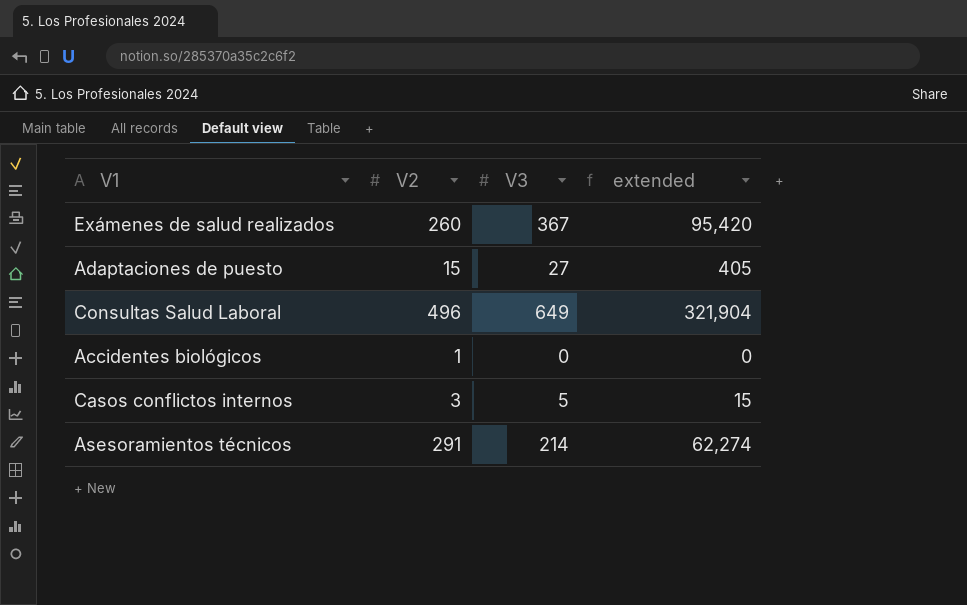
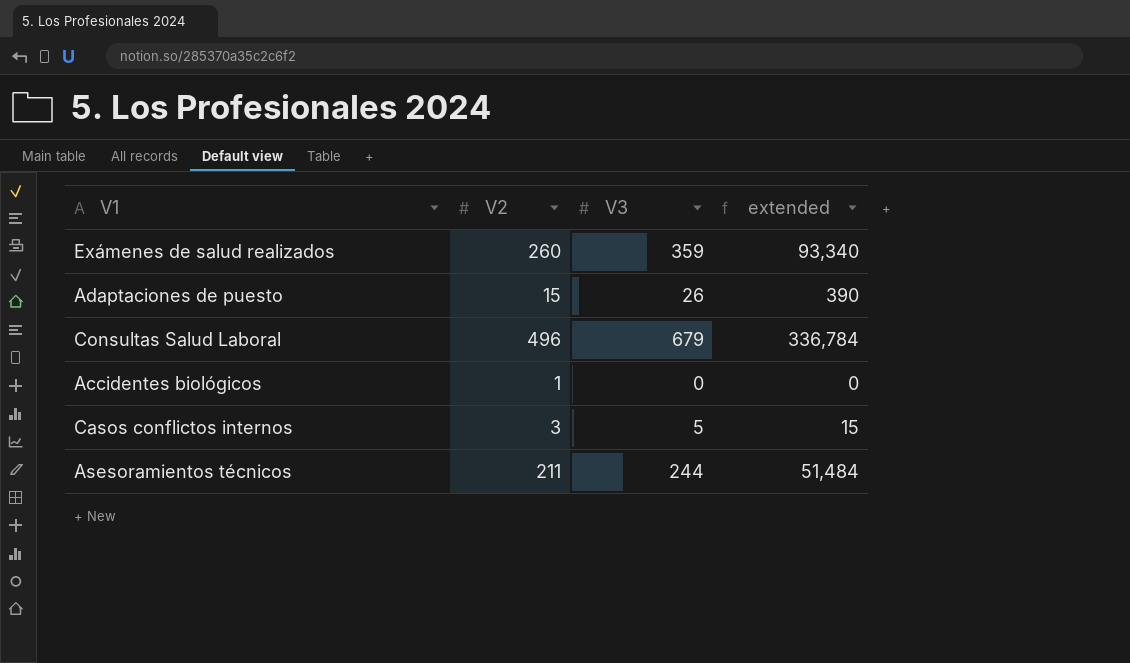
Exámenes de salud realizados | V3: 367 -> 359
Exámenes de salud realizados | extended: 95,420 -> 93,340
Adaptaciones de puesto | V3: 27 -> 26
Adaptaciones de puesto | extended: 405 -> 390
Consultas Salud Laboral | V3: 649 -> 679
Consultas Salud Laboral | extended: 321,904 -> 336,784
Asesoramientos técnicos | V2: 291 -> 211
Asesoramientos técnicos | V3: 214 -> 244
Asesoramientos técnicos | extended: 62,274 -> 51,484

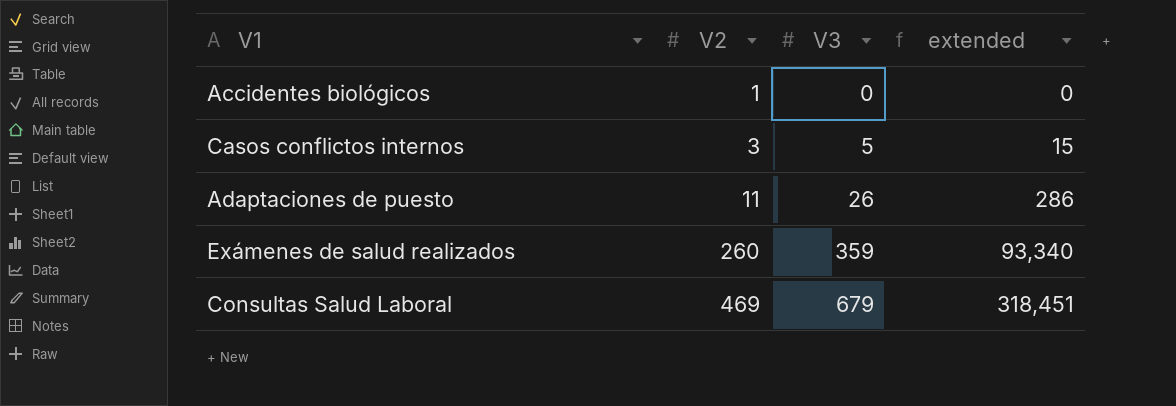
row order: none -> V2 ascending
row Asesoramientos técnicos: 211 | 244 | 51,484 -> none
Adaptaciones de puesto | V2: 15 -> 11
Adaptaciones de puesto | extended: 390 -> 286
Consultas Salud Laboral | V2: 496 -> 469
Consultas Salud Laboral | extended: 336,784 -> 318,451

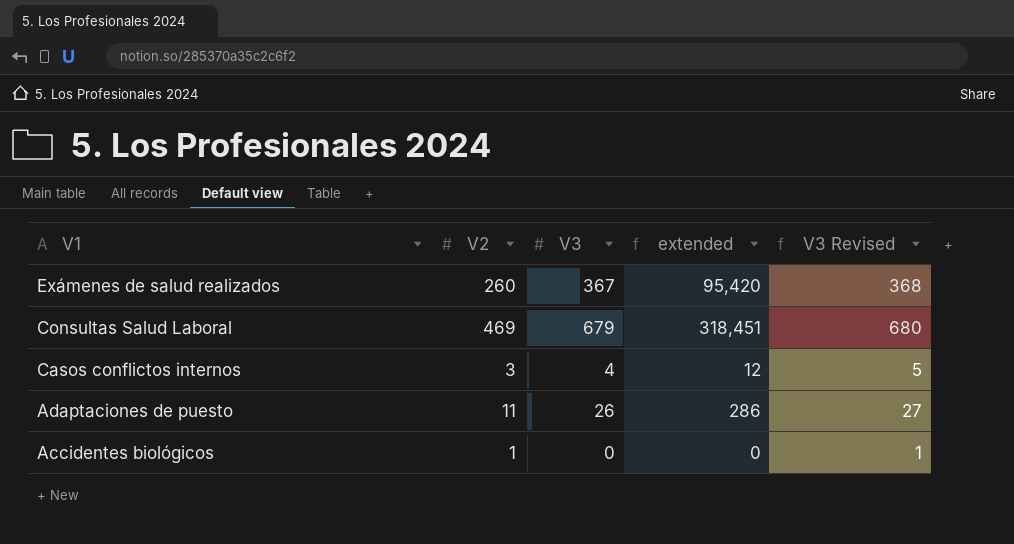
row order: V2 ascending -> V1 descending
column V3 Revised | formula: none -> [V3] + 1
Exámenes de salud realizados | V3: 359 -> 367
Exámenes de salud realizados | extended: 93,340 -> 95,420
Casos conflictos internos | V3: 5 -> 4
Casos conflictos internos | extended: 15 -> 12

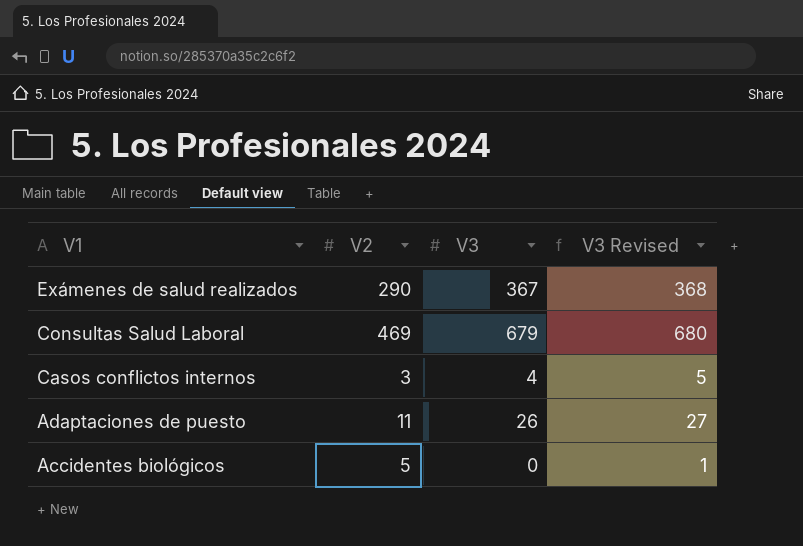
column extended | formula: [V2] * [V3] -> none
Exámenes de salud realizados | V2: 260 -> 290
Accidentes biológicos | V2: 1 -> 5

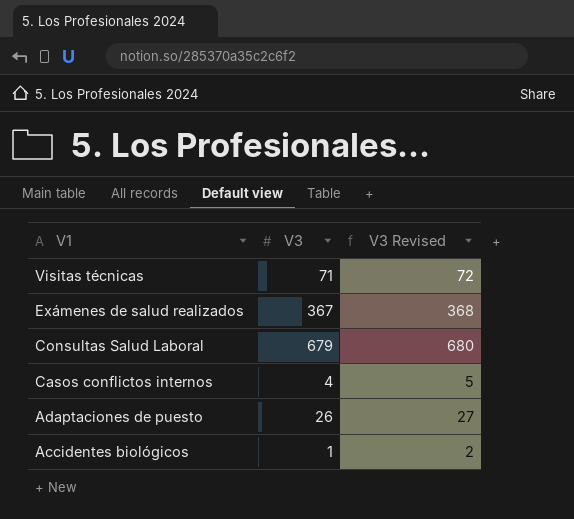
column V2 | position: 2 -> none
row Visitas técnicas: none -> 71 | 72
Accidentes biológicos | V3: 0 -> 1
Accidentes biológicos | V3 Revised: 1 -> 2

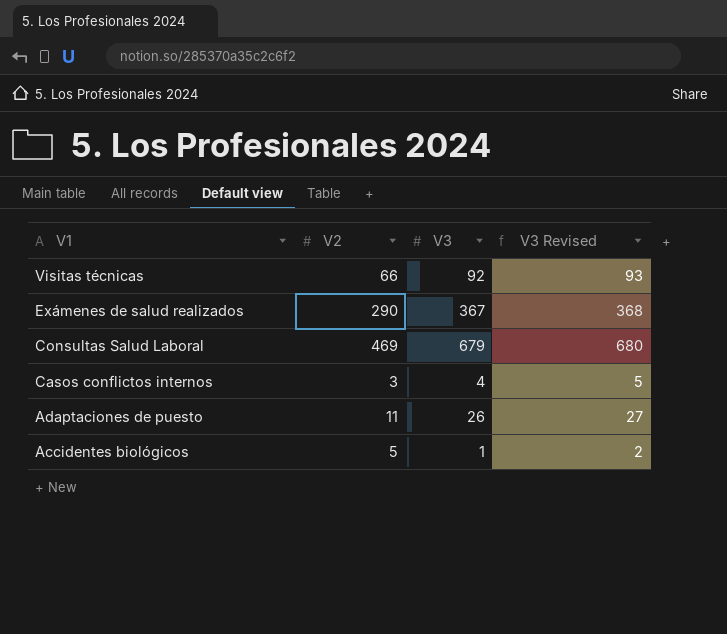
column V2 | position: none -> 2
Visitas técnicas | V3: 71 -> 92
Visitas técnicas | V3 Revised: 72 -> 93

